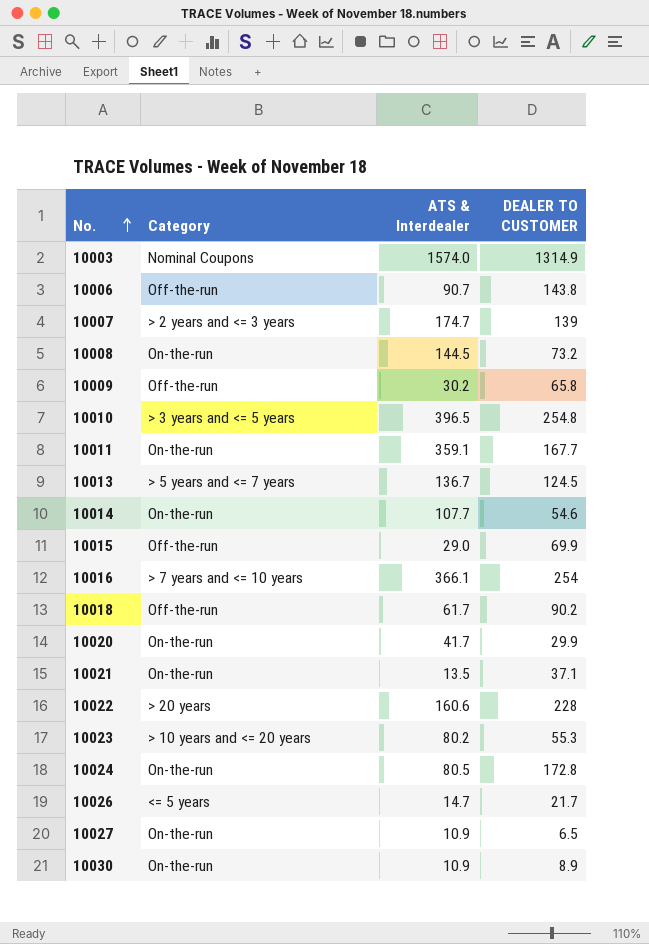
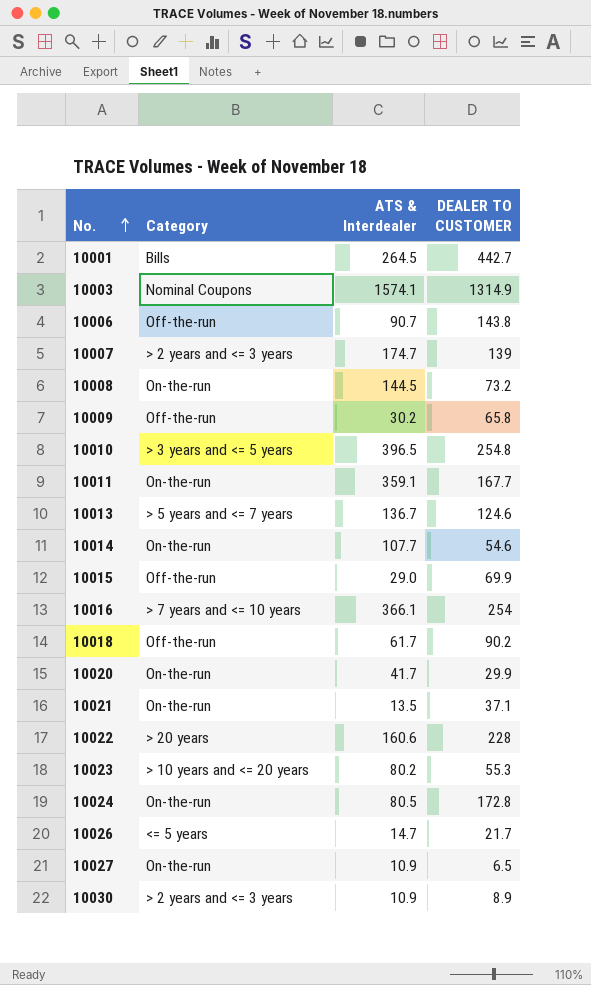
row 10001: none -> Bills | 264.5 | 442.7
10003 | ATS & Interdealer: 1574.0 -> 1574.1
10013 | DEALER TO CUSTOMER: 124.5 -> 124.6
10030 | Category: On-the-run -> > 2 years and <= 3 years

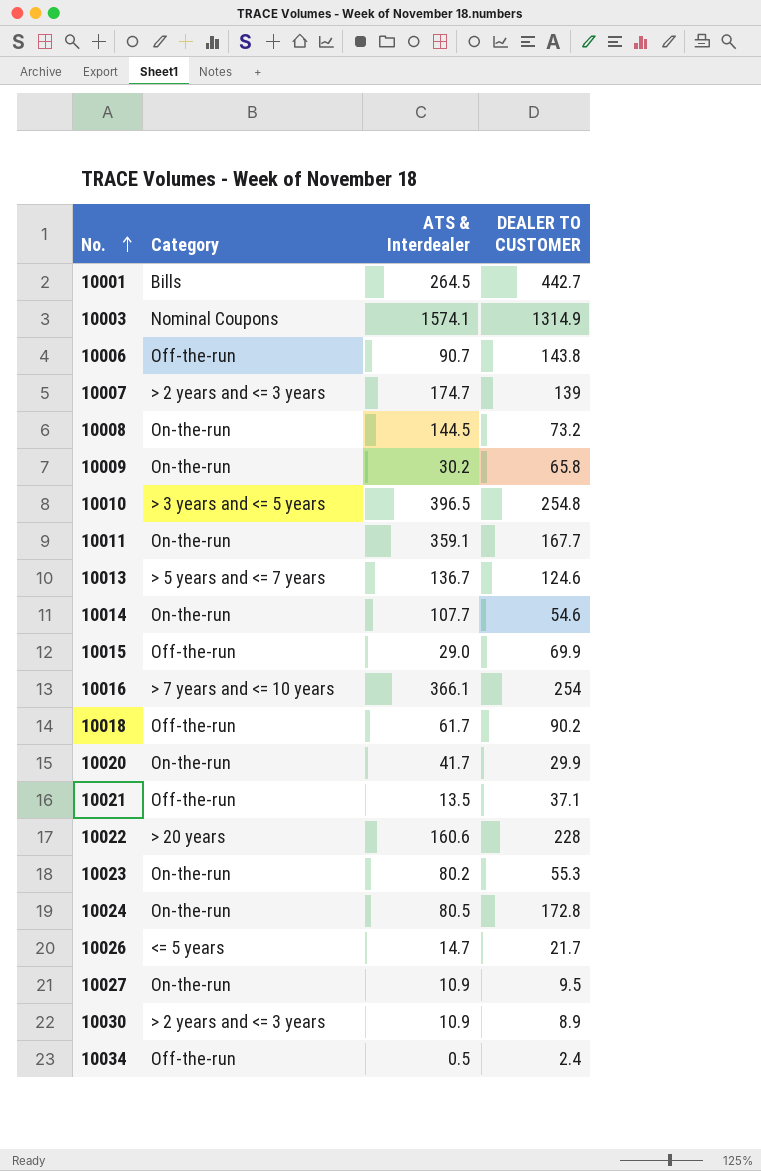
10009 | Category: Off-the-run -> On-the-run
10021 | Category: On-the-run -> Off-the-run
10023 | Category: > 10 years and <= 20 years -> On-the-run
10027 | DEALER TO CUSTOMER: 6.5 -> 9.5
row 10034: none -> Off-the-run | 0.5 | 2.4

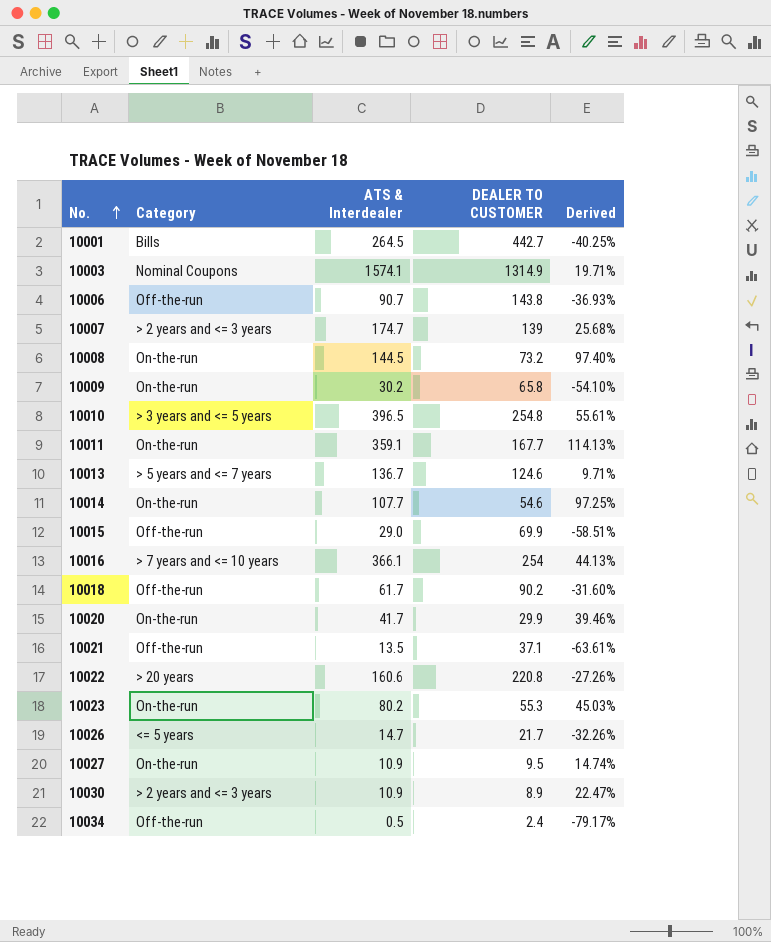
column Derived | formula: none -> ([ATS & Interdealer] - [DEALER TO CUSTOMER]) / [DEALER TO CUSTOMER]
row 10024: On-the-run | 80.5 | 172.8 -> none
10022 | DEALER TO CUSTOMER: 228 -> 220.8

